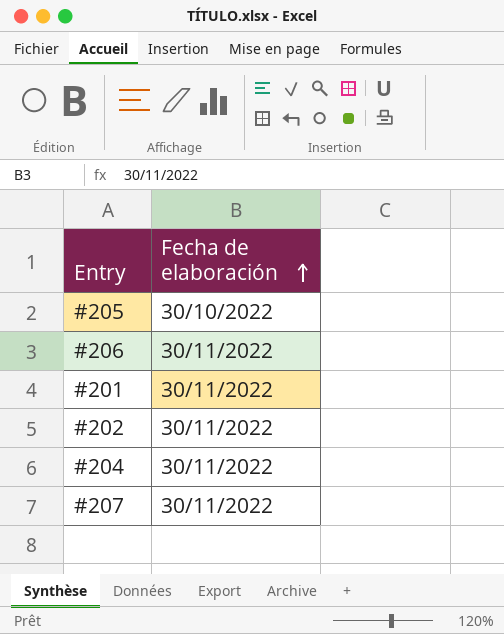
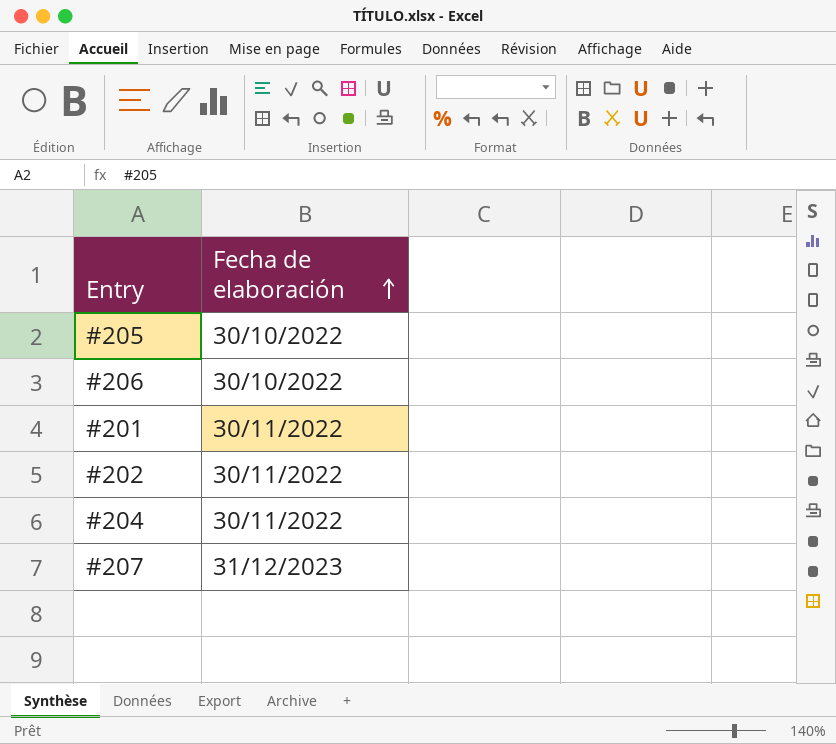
#206 | Fecha de elaboración: 30/11/2022 -> 30/10/2022
#207 | Fecha de elaboración: 30/11/2022 -> 31/12/2023

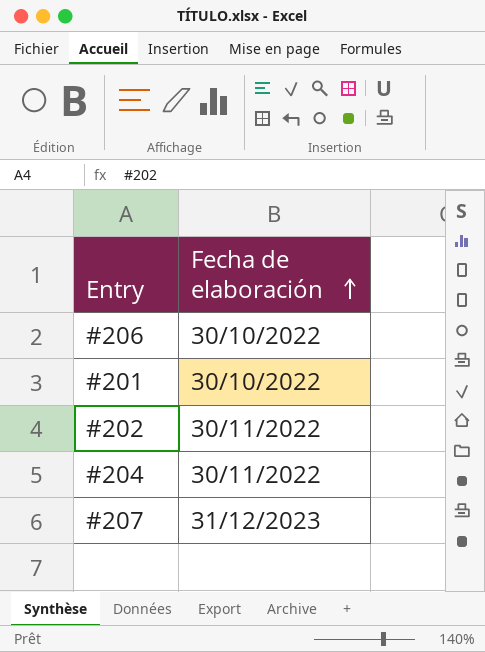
row #205: 30/10/2022 -> none
#201 | Fecha de elaboración: 30/11/2022 -> 30/10/2022

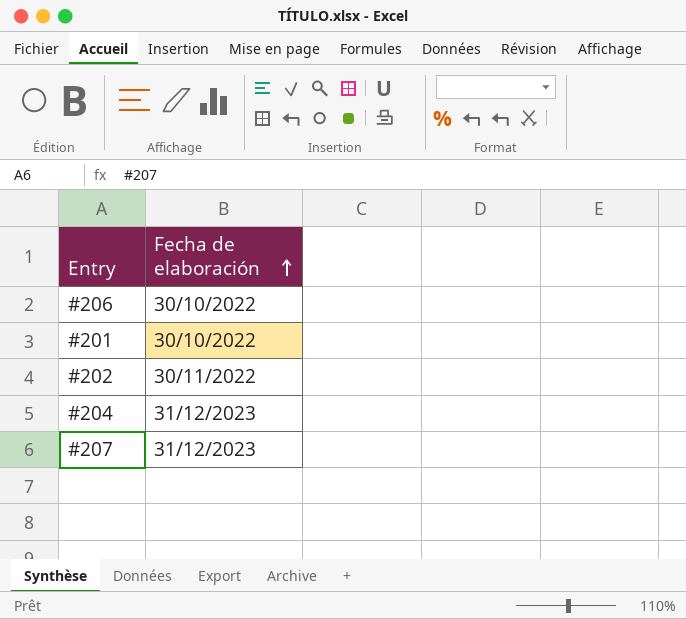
#204 | Fecha de elaboración: 30/11/2022 -> 31/12/2023

